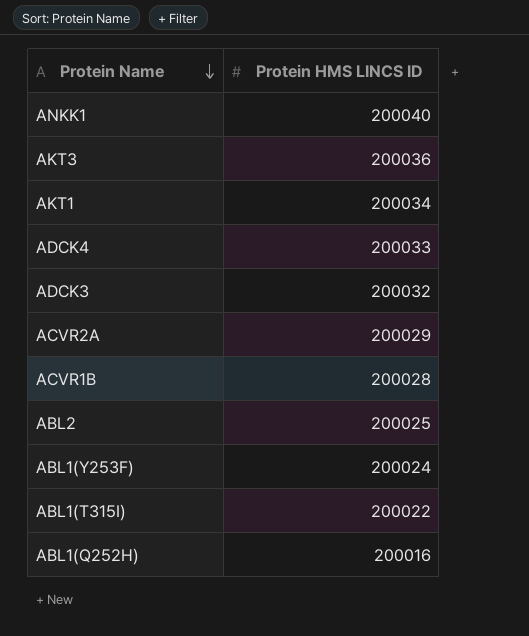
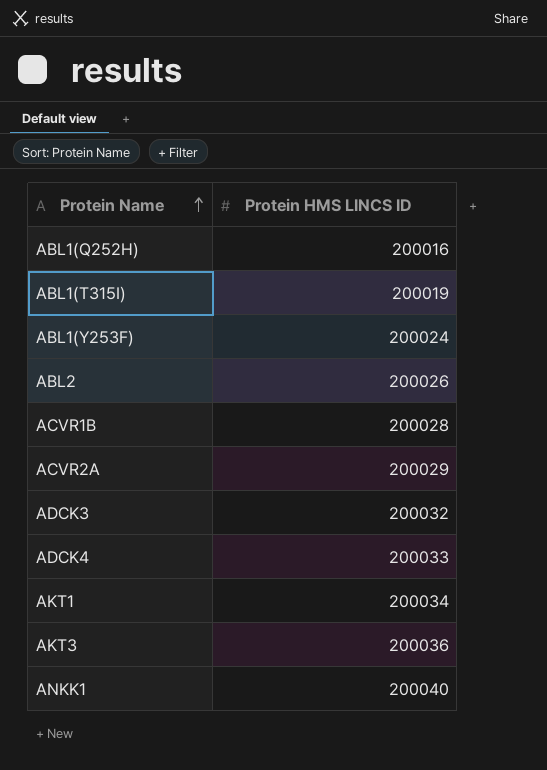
row order: Protein Name descending -> Protein Name ascending
ABL1(T315I) | Protein HMS LINCS ID: 200022 -> 200019
ABL2 | Protein HMS LINCS ID: 200025 -> 200026

